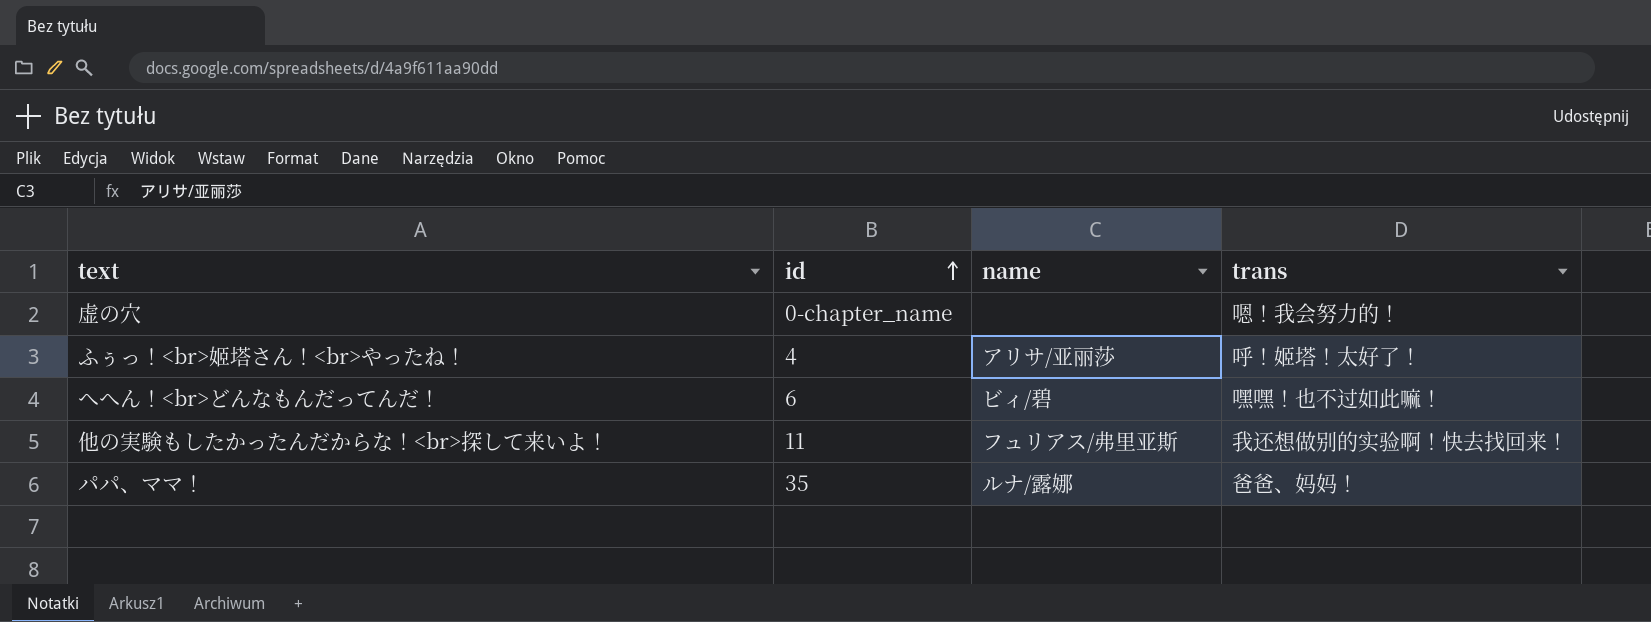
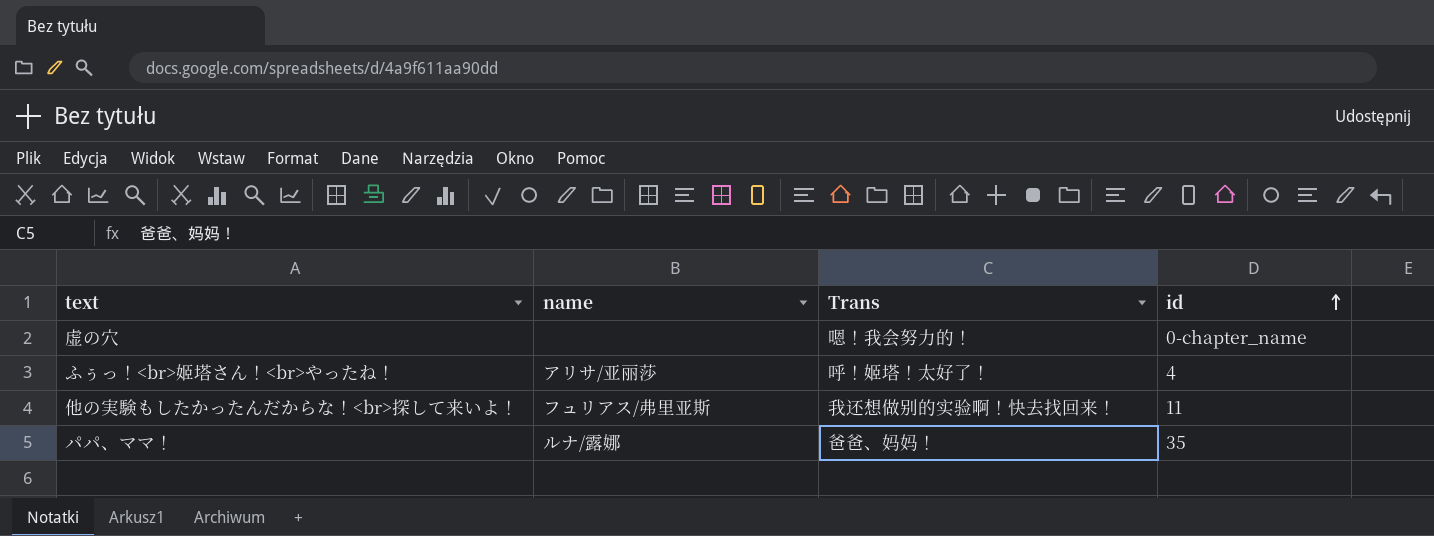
column name: trans -> Trans
column id | position: 2 -> 4
row へへん！<br>どんなもんだってんだ！: 6 | ビィ/碧 | 嘿嘿！也不过如此嘛！ -> none

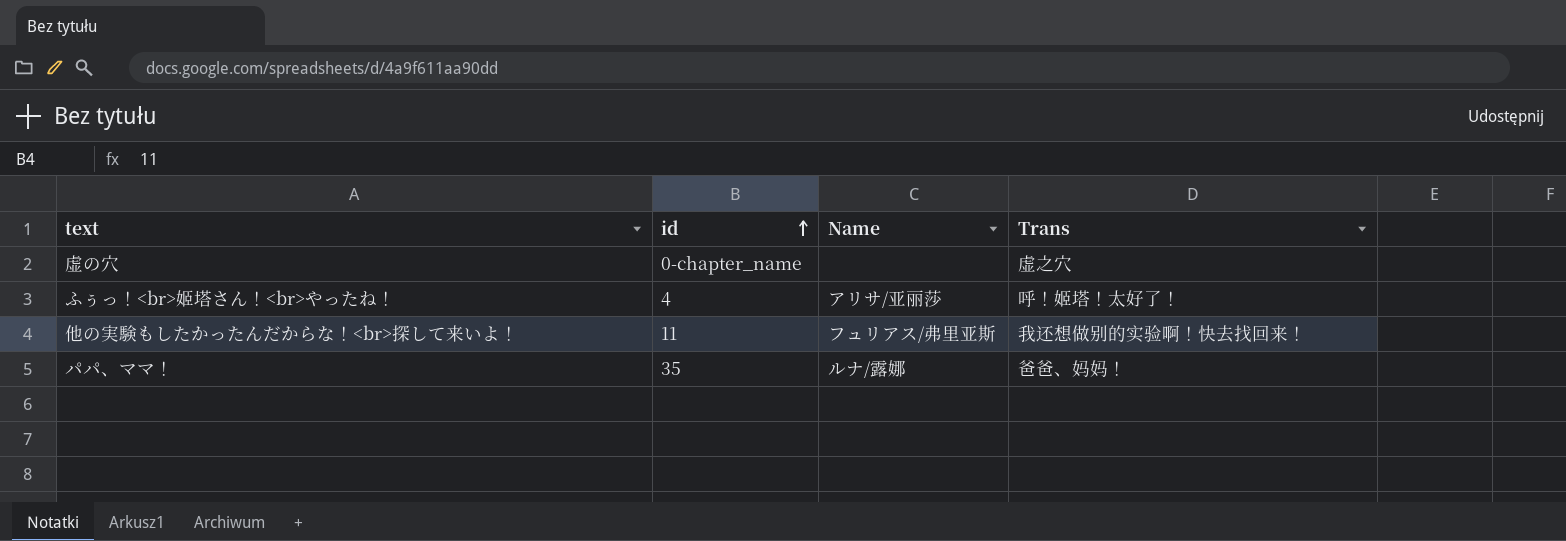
column id | position: 4 -> 2
column name: name -> Name
虚の穴 | Trans: 嗯！我会努力的！ -> 虚之穴

